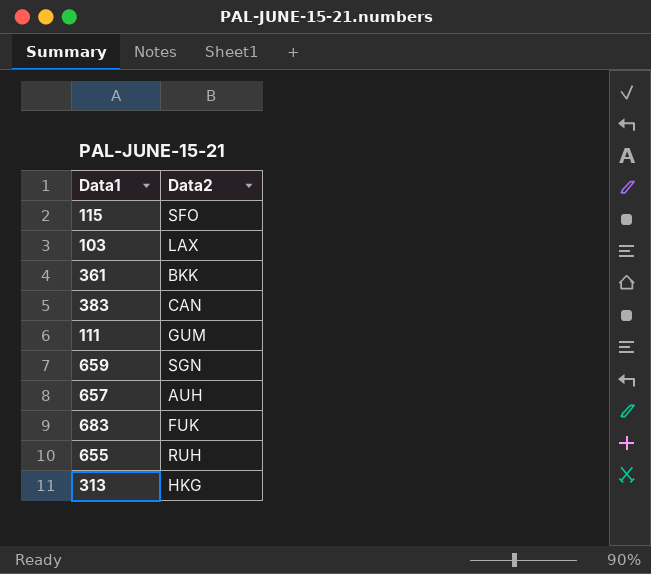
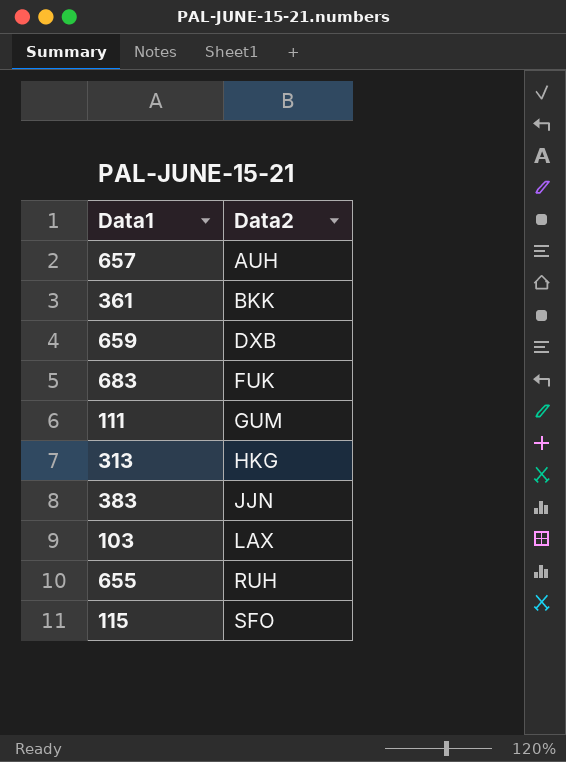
row order: none -> Data2 ascending
659 | Data2: SGN -> DXB
383 | Data2: CAN -> JJN

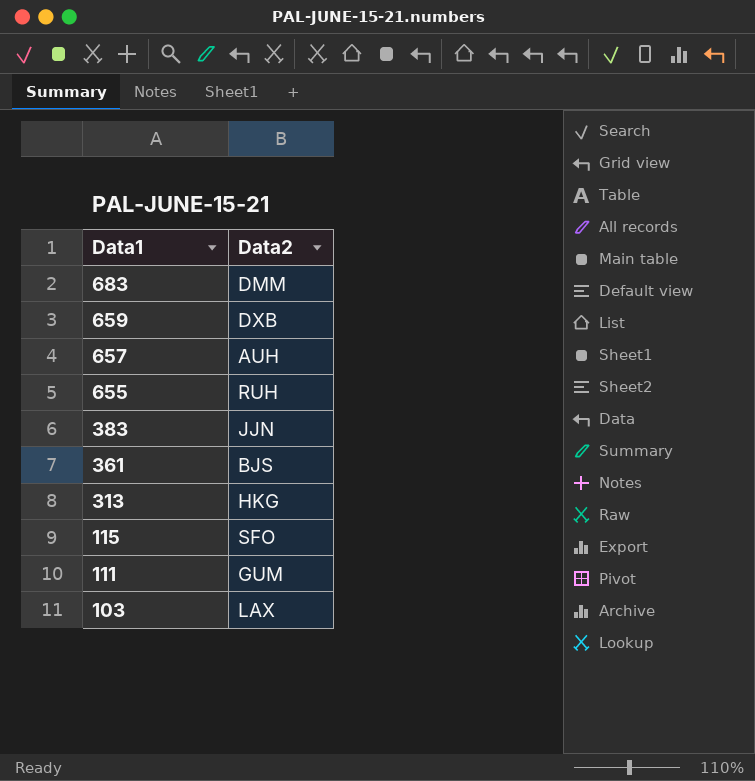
row order: Data2 ascending -> Data1 descending
683 | Data2: FUK -> DMM
361 | Data2: BKK -> BJS

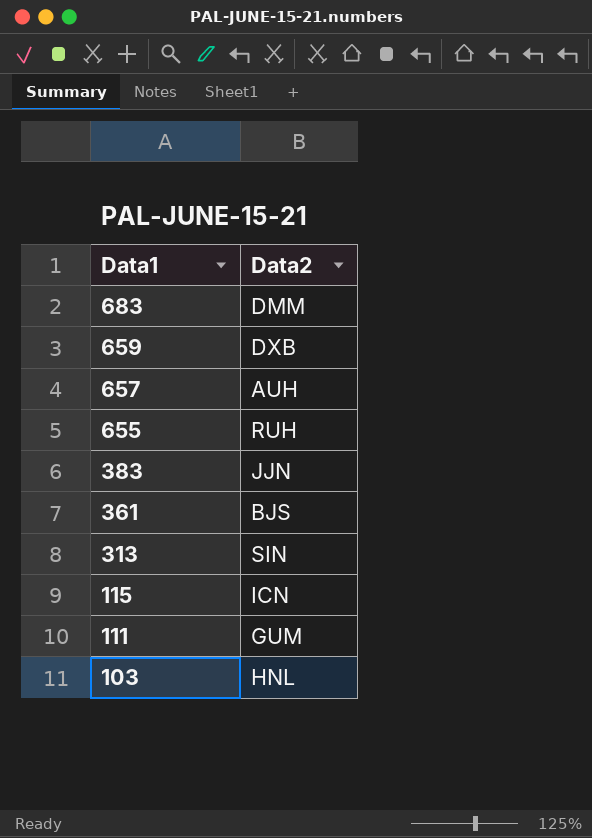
313 | Data2: HKG -> SIN
115 | Data2: SFO -> ICN
103 | Data2: LAX -> HNL

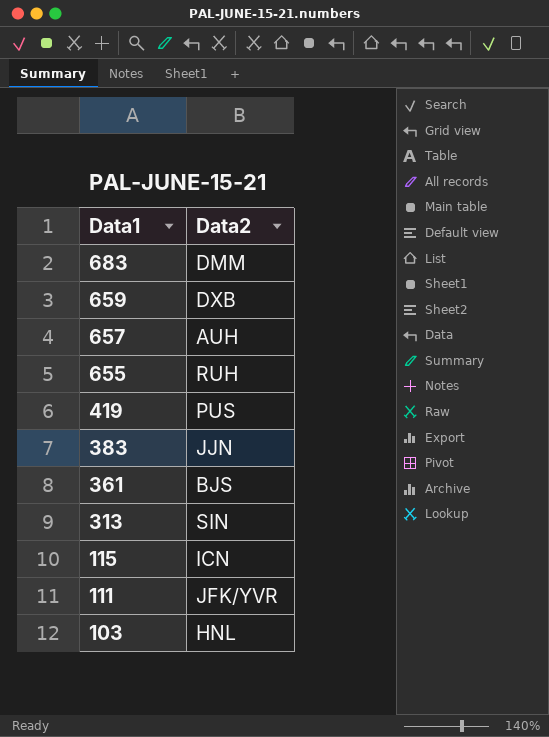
row 419: none -> PUS
111 | Data2: GUM -> JFK/YVR

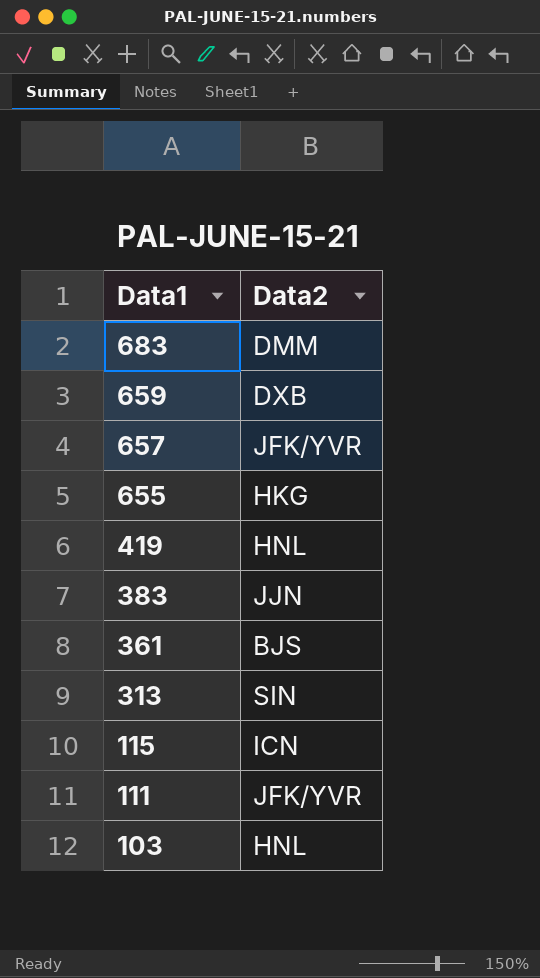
657 | Data2: AUH -> JFK/YVR
655 | Data2: RUH -> HKG
419 | Data2: PUS -> HNL

